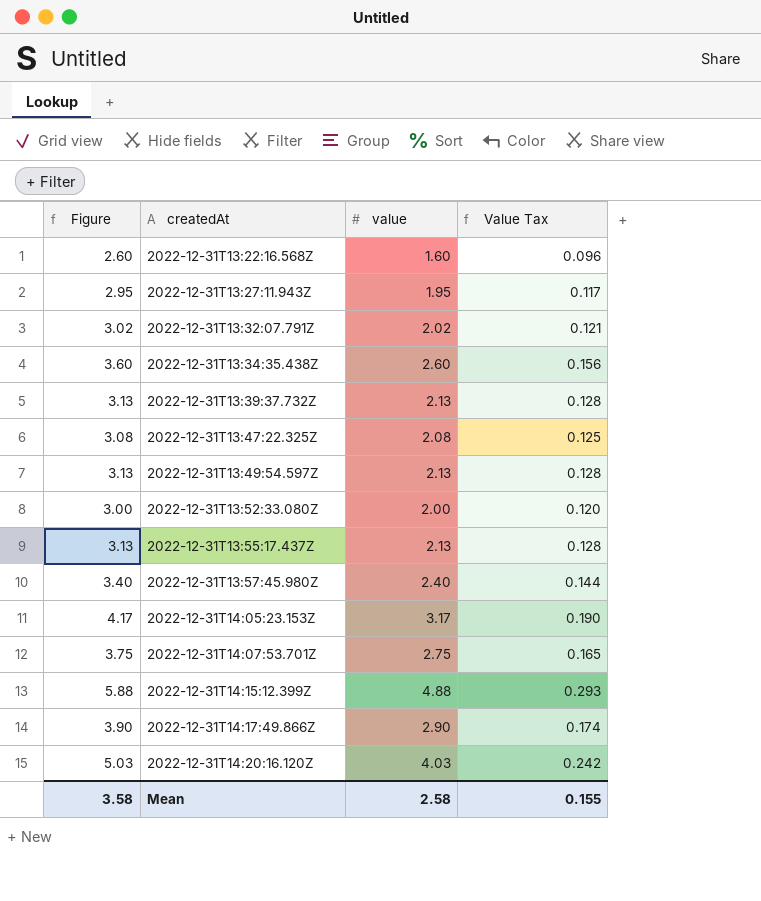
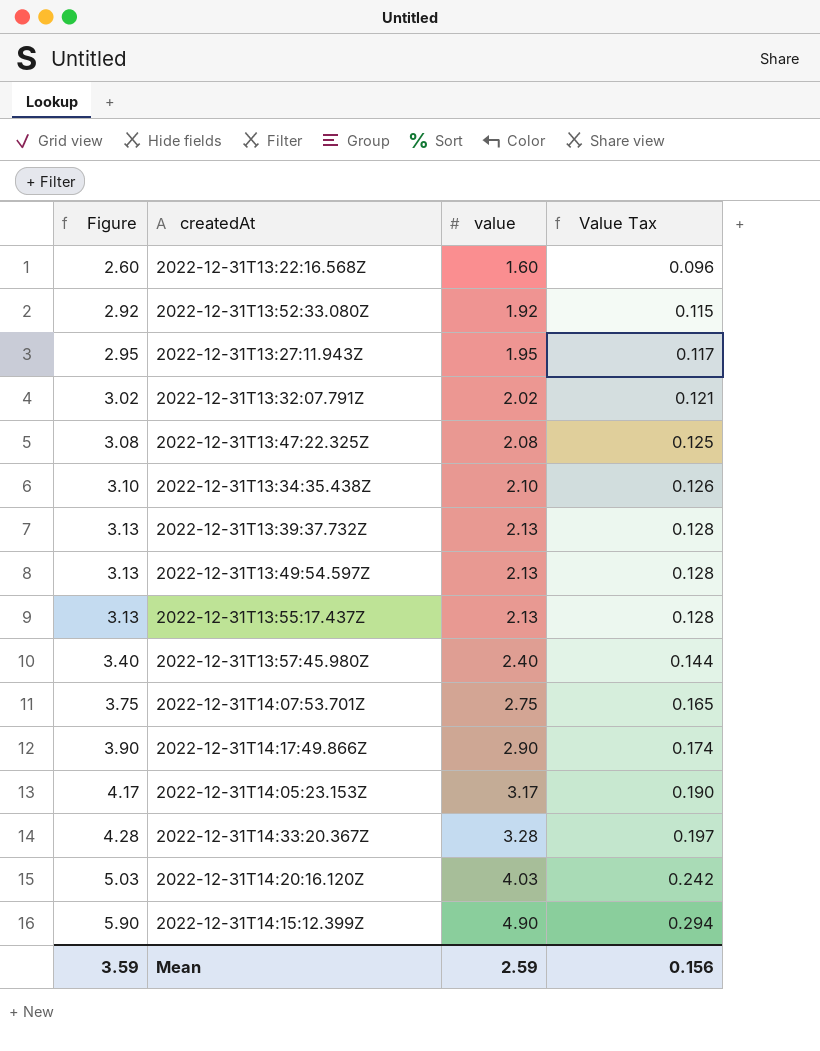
row order: createdAt ascending -> Figure ascending
2022-12-31T13:52:33.080Z | Figure: 3.00 -> 2.92
2022-12-31T13:52:33.080Z | value: 2.00 -> 1.92
2022-12-31T13:52:33.080Z | Value Tax: 0.120 -> 0.115
2022-12-31T13:34:35.438Z | Figure: 3.60 -> 3.10
2022-12-31T13:34:35.438Z | value: 2.60 -> 2.10
2022-12-31T13:34:35.438Z | Value Tax: 0.156 -> 0.126
row 2022-12-31T14:33:20.367Z: none -> 4.28 | 3.28 | 0.197
2022-12-31T14:15:12.399Z | Figure: 5.88 -> 5.90
2022-12-31T14:15:12.399Z | value: 4.88 -> 4.90
2022-12-31T14:15:12.399Z | Value Tax: 0.293 -> 0.294
Mean | Figure: 3.58 -> 3.59
Mean | value: 2.58 -> 2.59
Mean | Value Tax: 0.155 -> 0.156

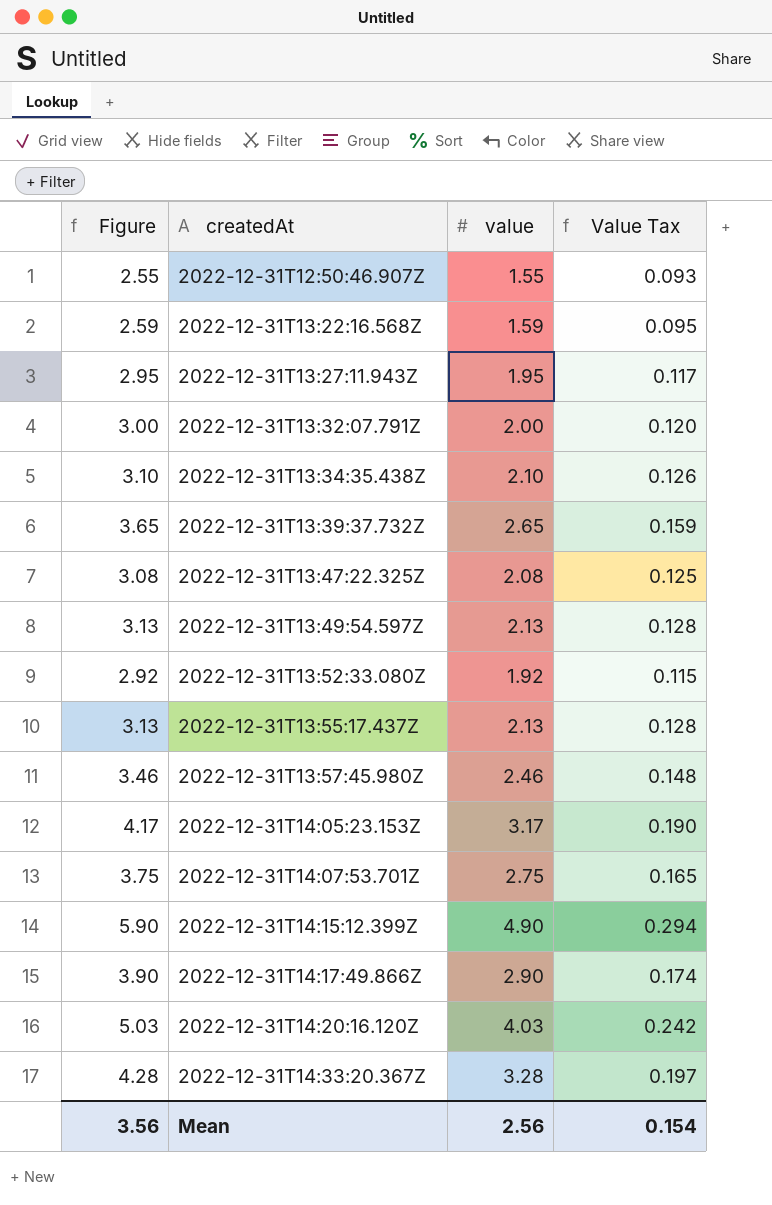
row order: Figure ascending -> createdAt ascending
row 2022-12-31T12:50:46.907Z: none -> 2.55 | 1.55 | 0.093
2022-12-31T13:22:16.568Z | Figure: 2.60 -> 2.59
2022-12-31T13:22:16.568Z | value: 1.60 -> 1.59
2022-12-31T13:22:16.568Z | Value Tax: 0.096 -> 0.095
2022-12-31T13:32:07.791Z | Figure: 3.02 -> 3.00
2022-12-31T13:32:07.791Z | value: 2.02 -> 2.00
2022-12-31T13:32:07.791Z | Value Tax: 0.121 -> 0.120
2022-12-31T13:39:37.732Z | Figure: 3.13 -> 3.65
2022-12-31T13:39:37.732Z | value: 2.13 -> 2.65
2022-12-31T13:39:37.732Z | Value Tax: 0.128 -> 0.159
2022-12-31T13:57:45.980Z | Figure: 3.40 -> 3.46
2022-12-31T13:57:45.980Z | value: 2.40 -> 2.46
2022-12-31T13:57:45.980Z | Value Tax: 0.144 -> 0.148
Mean | Figure: 3.59 -> 3.56
Mean | value: 2.59 -> 2.56
Mean | Value Tax: 0.156 -> 0.154

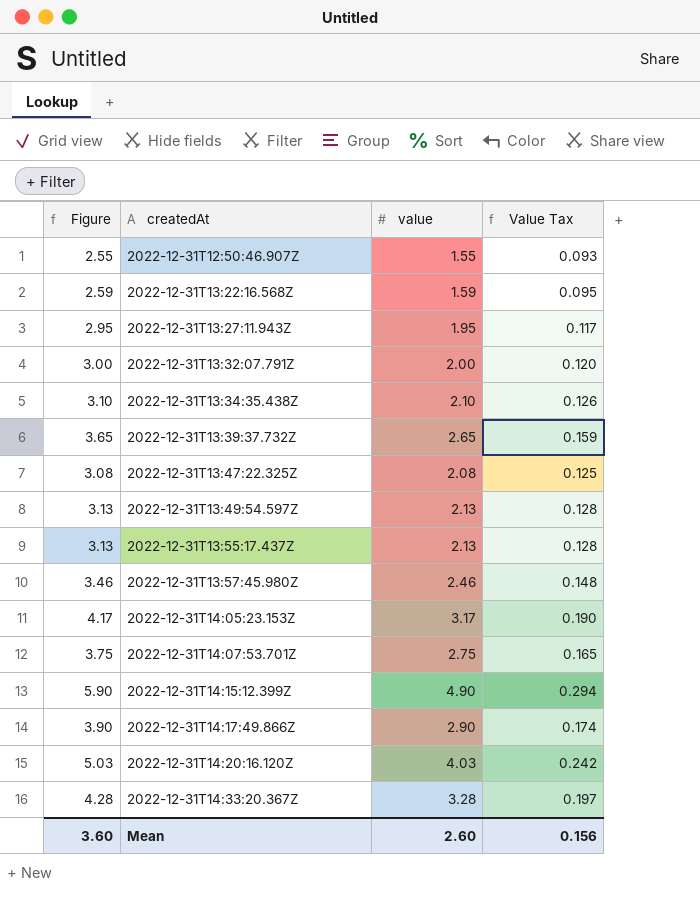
row 2022-12-31T13:52:33.080Z: 2.92 | 1.92 | 0.115 -> none
Mean | Figure: 3.56 -> 3.60
Mean | value: 2.56 -> 2.60
Mean | Value Tax: 0.154 -> 0.156

